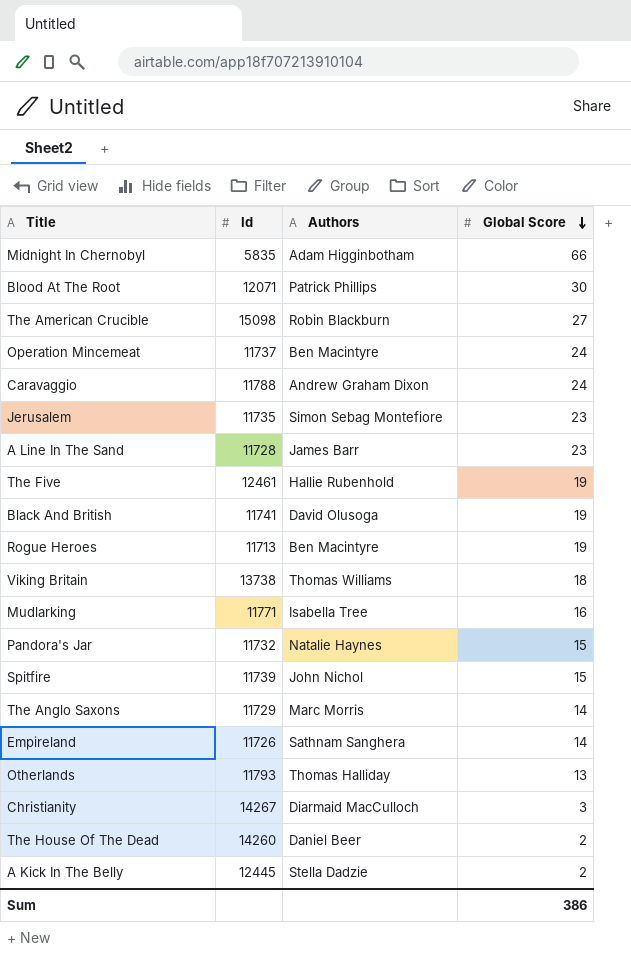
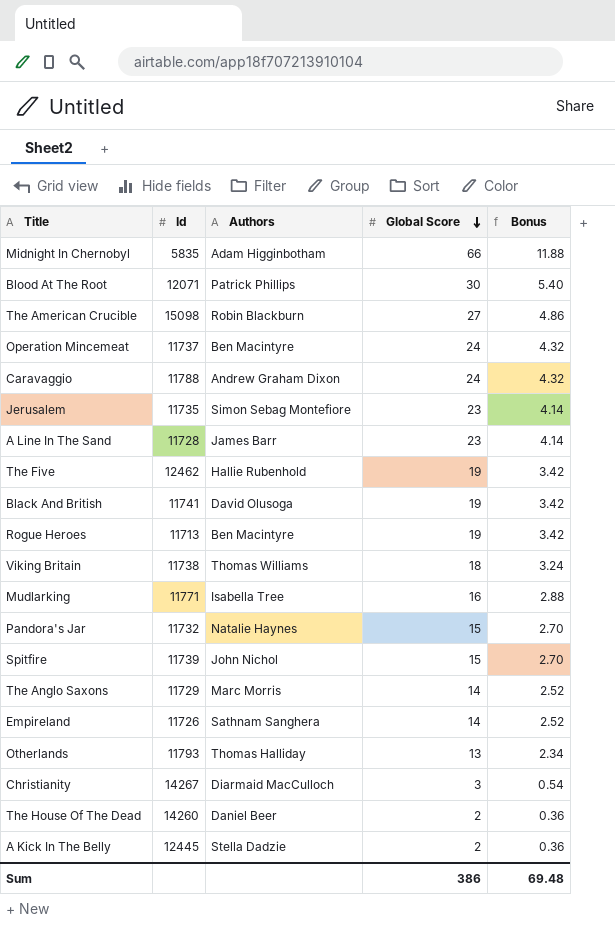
column Bonus | formula: none -> [Global Score] * 0.18
The Five | Id: 12461 -> 12462
Viking Britain | Id: 13738 -> 11738

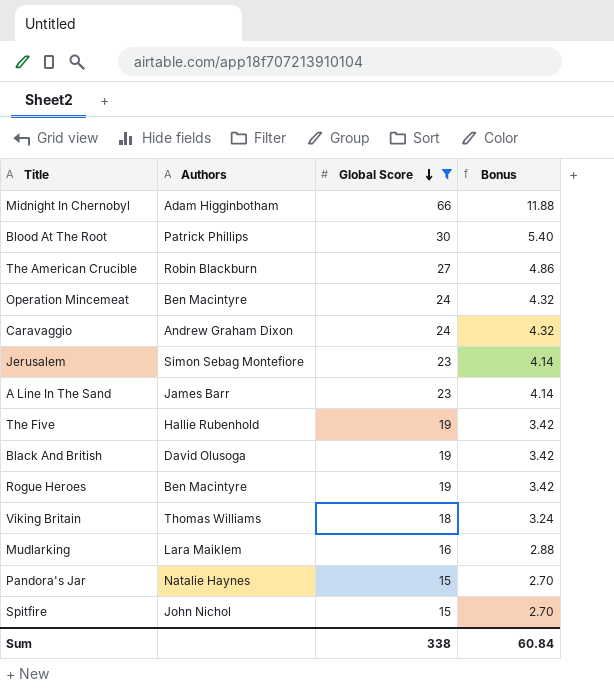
filter: none -> Global Score >= 15
column Id | position: 2 -> none
Mudlarking | Authors: Isabella Tree -> Lara Maiklem
Sum | Global Score: 386 -> 338
Sum | Bonus: 69.48 -> 60.84

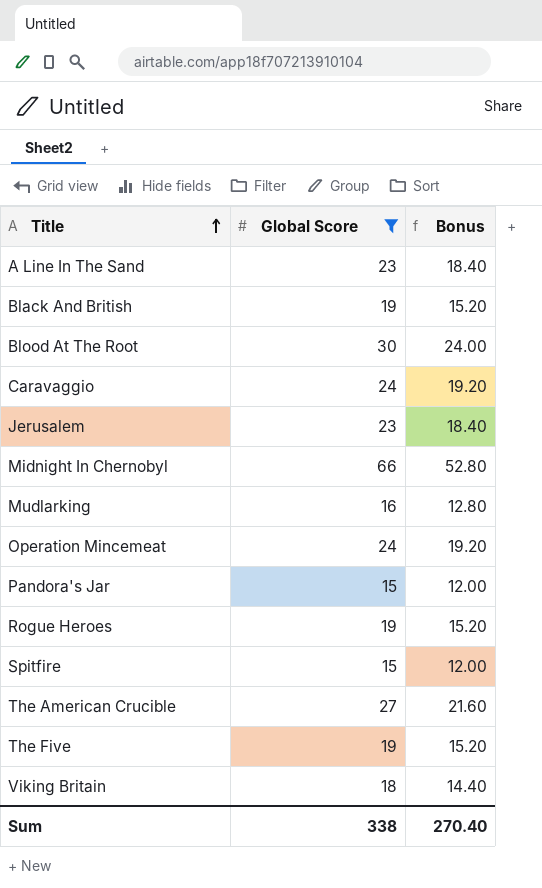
row order: Global Score descending -> Title ascending
column Authors | position: 2 -> none
column Bonus | formula: [Global Score] * 0.18 -> [Global Score] * 0.8
Sum | Bonus: 60.84 -> 270.40

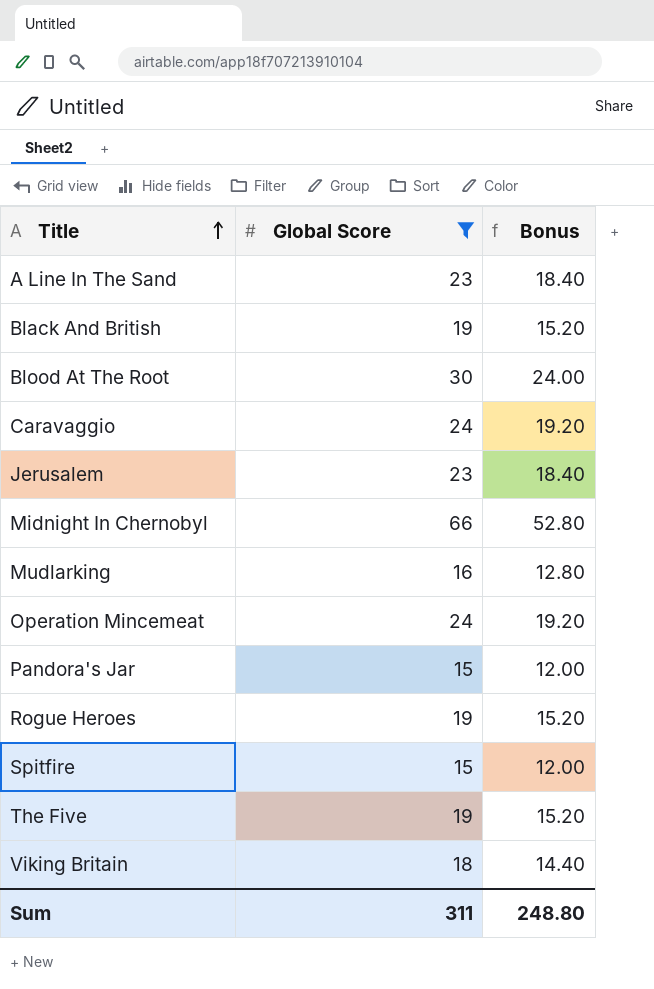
row The American Crucible: 27 | 21.60 -> none
Sum | Global Score: 338 -> 311
Sum | Bonus: 270.40 -> 248.80

